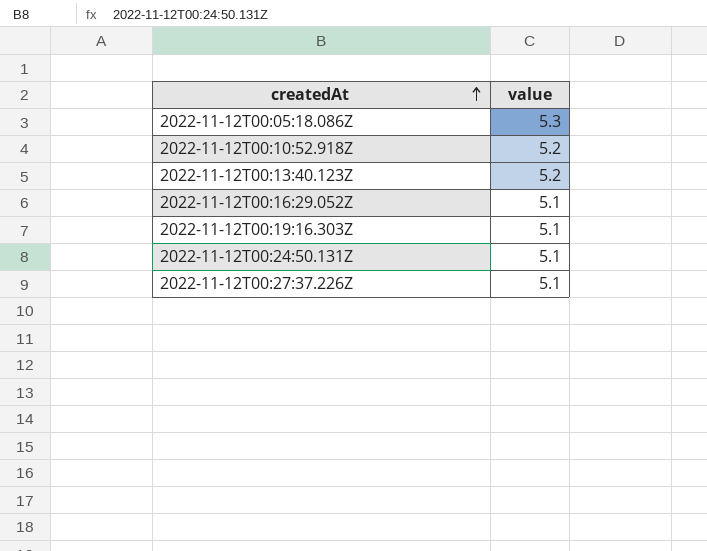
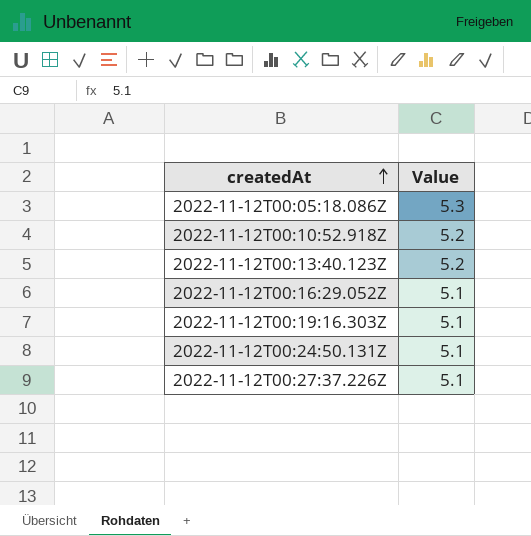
column name: value -> Value

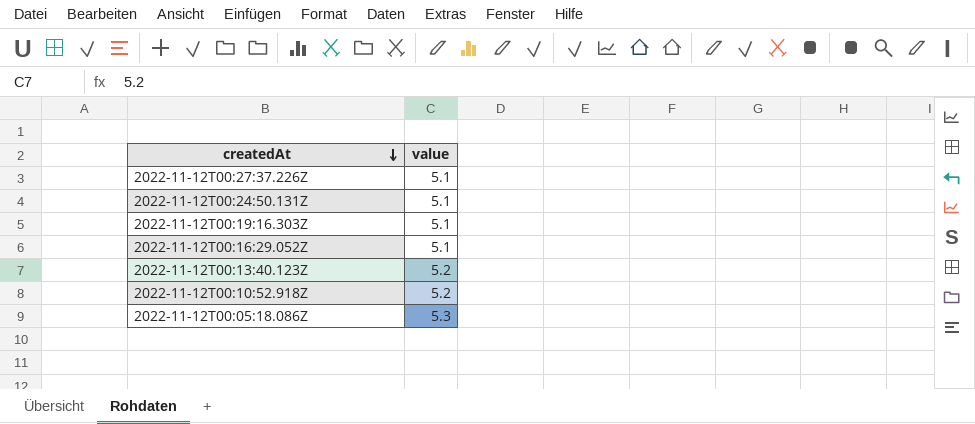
row order: createdAt ascending -> createdAt descending
column name: Value -> value

